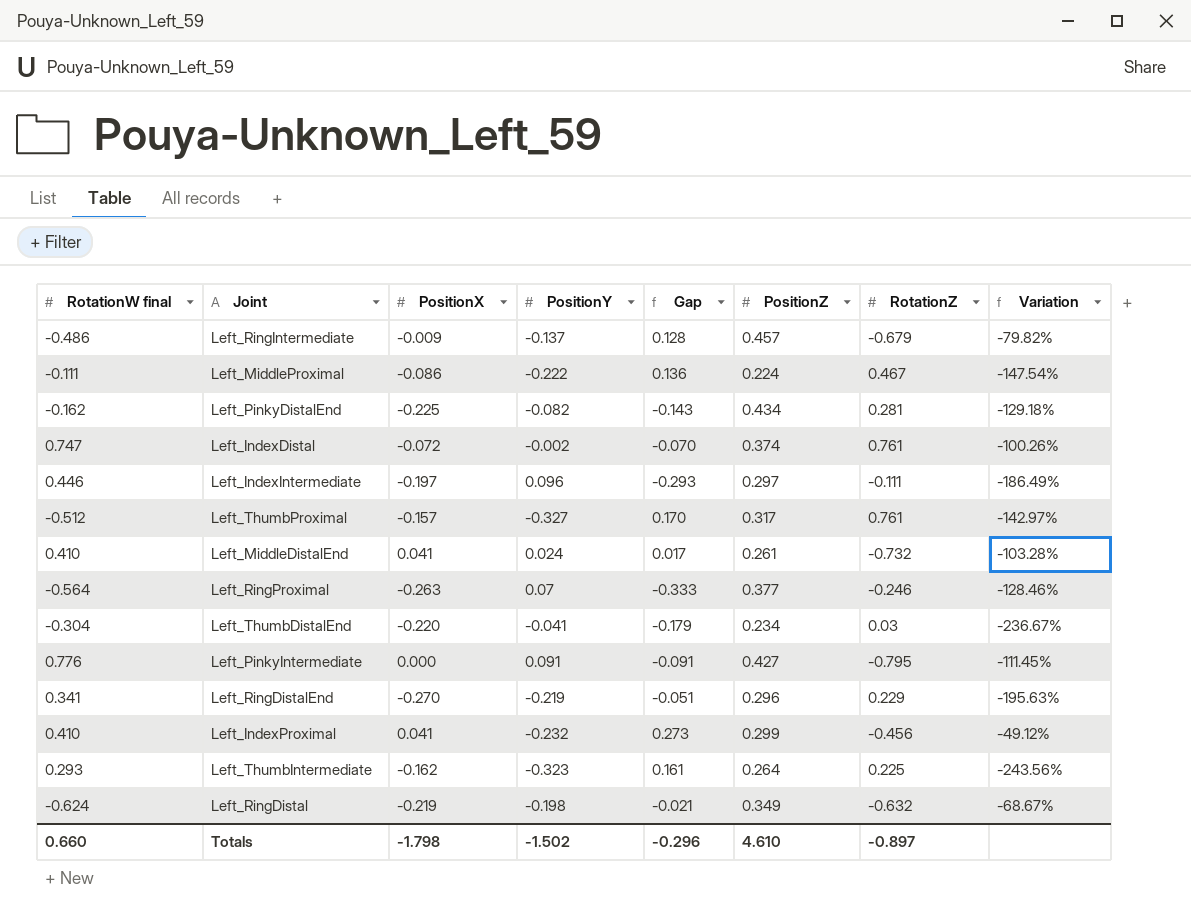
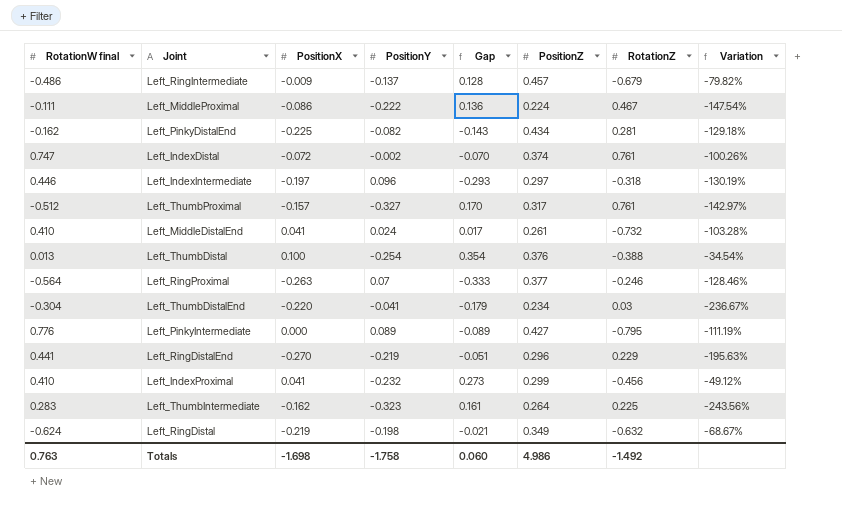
Left_IndexIntermediate | RotationZ: -0.111 -> -0.318
Left_IndexIntermediate | Variation: -186.49% -> -130.19%
row Left_ThumbDistal: none -> 0.013 | 0.100 | -0.254 | 0.354 | 0.376 | -0.388 | -34.54%
Left_PinkyIntermediate | PositionY: 0.091 -> 0.089
Left_PinkyIntermediate | Gap: -0.091 -> -0.089
Left_PinkyIntermediate | Variation: -111.45% -> -111.19%
Left_RingDistalEnd | RotationW final: 0.341 -> 0.441
Left_ThumbIntermediate | RotationW final: 0.293 -> 0.283
Totals | RotationW final: 0.660 -> 0.763
Totals | PositionX: -1.798 -> -1.698
Totals | PositionY: -1.502 -> -1.758
Totals | Gap: -0.296 -> 0.060
Totals | PositionZ: 4.610 -> 4.986
Totals | RotationZ: -0.897 -> -1.492

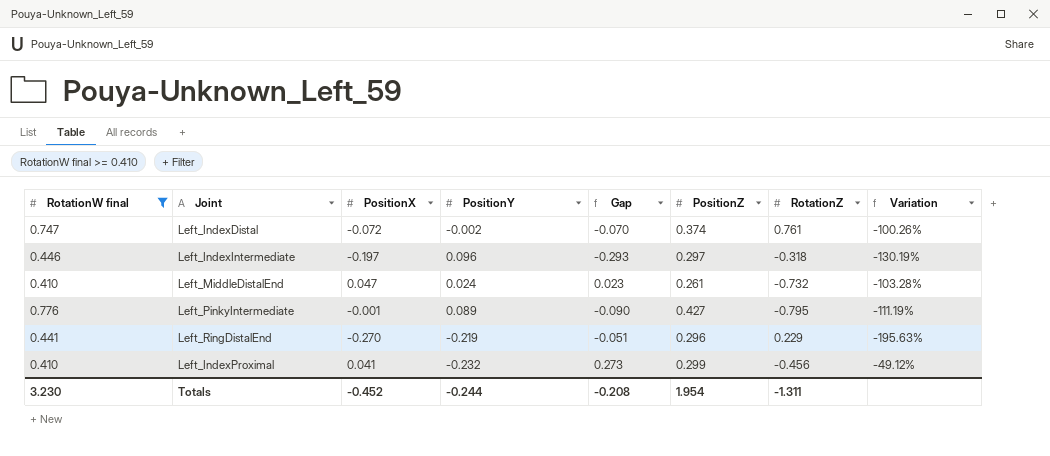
filter: none -> RotationW final >= 0.410
Left_MiddleDistalEnd | PositionX: 0.041 -> 0.047
Left_MiddleDistalEnd | Gap: 0.017 -> 0.023
Left_PinkyIntermediate | PositionX: 0.000 -> -0.001
Left_PinkyIntermediate | Gap: -0.089 -> -0.090
Totals | RotationW final: 0.763 -> 3.230
Totals | PositionX: -1.698 -> -0.452
Totals | PositionY: -1.758 -> -0.244
Totals | Gap: 0.060 -> -0.208
Totals | PositionZ: 4.986 -> 1.954
Totals | RotationZ: -1.492 -> -1.311

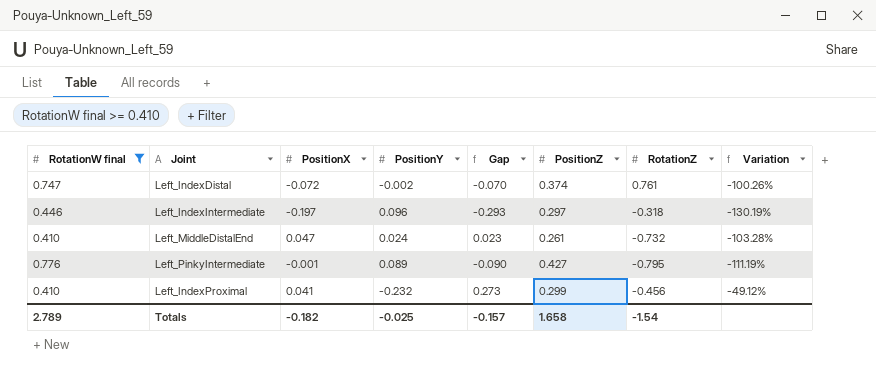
row Left_RingDistalEnd: 0.441 | -0.270 | -0.219 | -0.051 | 0.296 | 0.229 | -195.63% -> none
Totals | RotationW final: 3.230 -> 2.789
Totals | PositionX: -0.452 -> -0.182
Totals | PositionY: -0.244 -> -0.025
Totals | Gap: -0.208 -> -0.157
Totals | PositionZ: 1.954 -> 1.658
Totals | RotationZ: -1.311 -> -1.54

